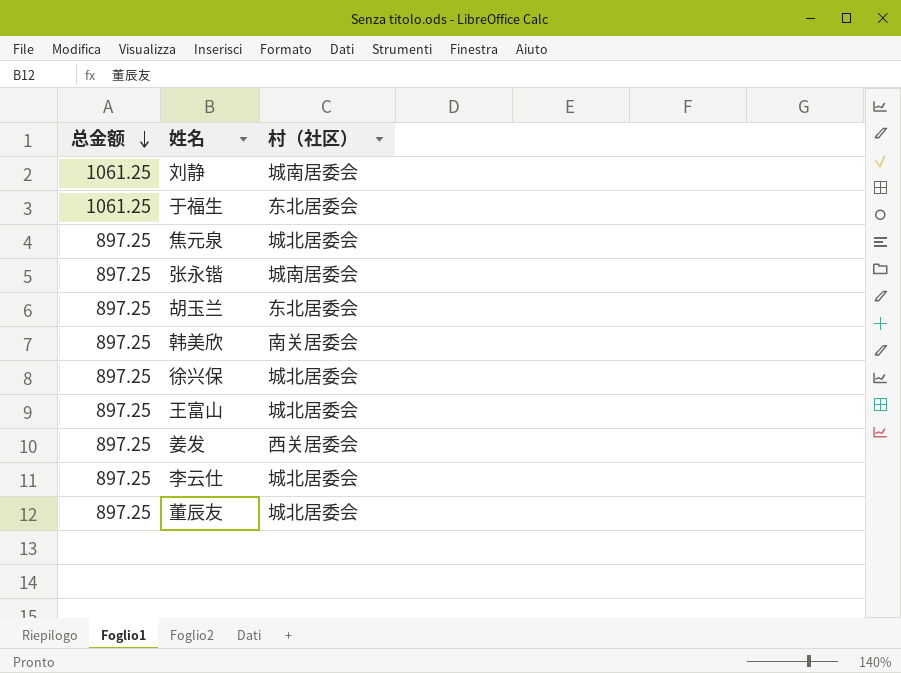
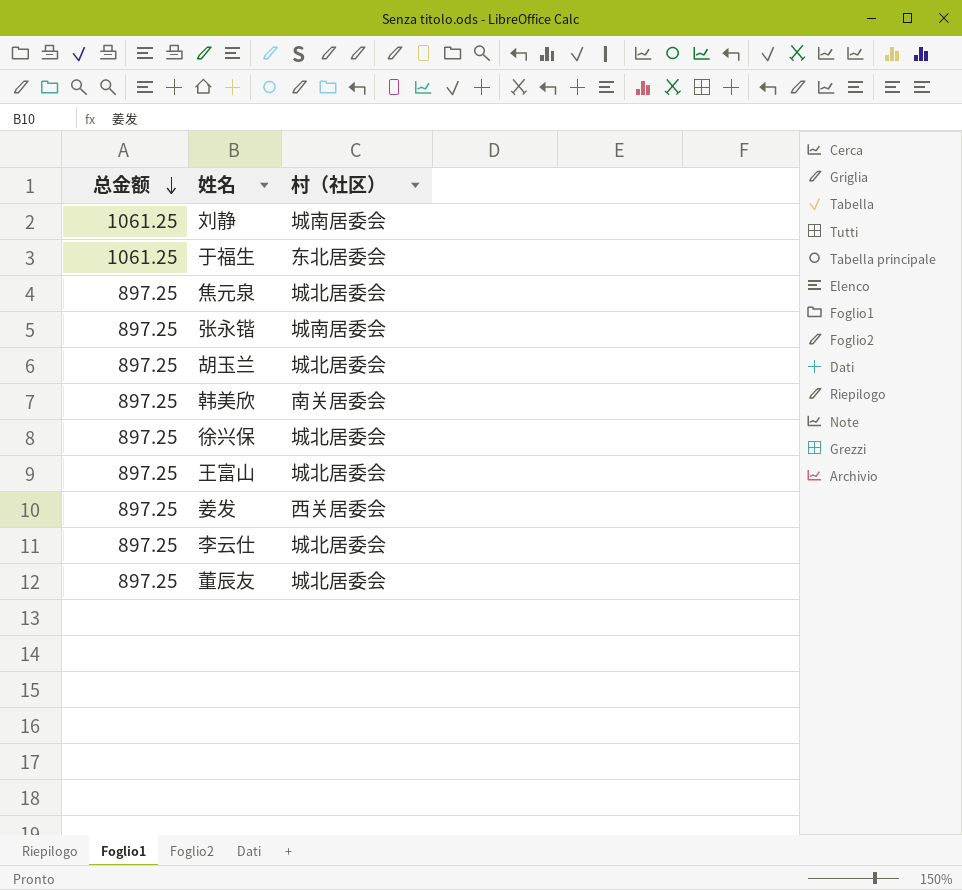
胡玉兰 | 村（社区）: 东北居委会 -> 城北居委会

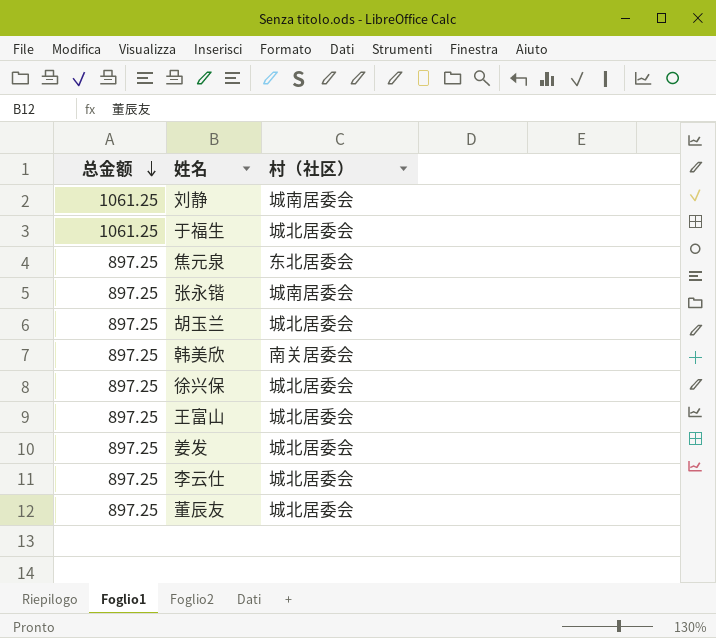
于福生 | 村（社区）: 东北居委会 -> 城北居委会
焦元泉 | 村（社区）: 城北居委会 -> 东北居委会
姜发 | 村（社区）: 西关居委会 -> 城北居委会

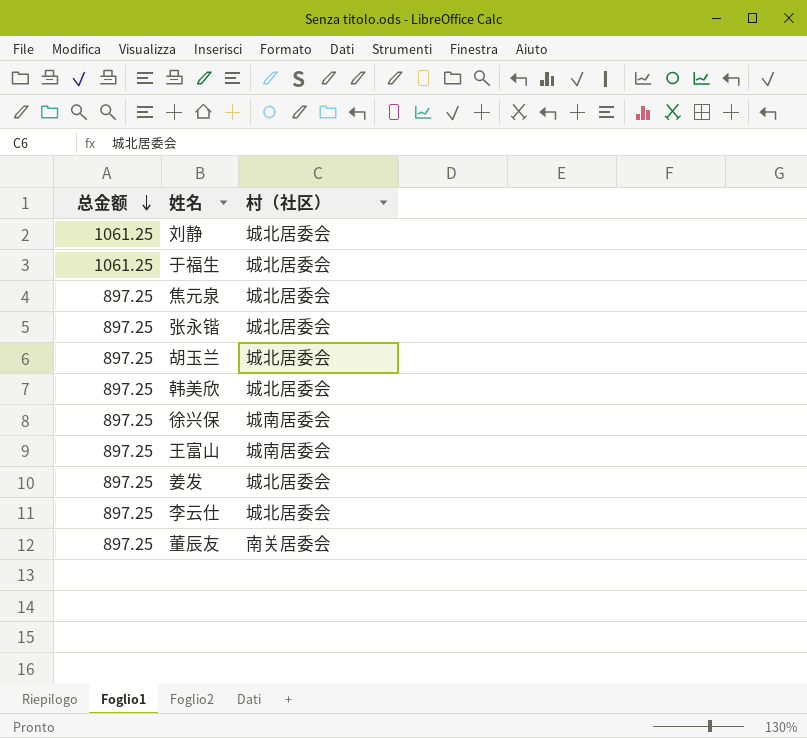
刘静 | 村（社区）: 城南居委会 -> 城北居委会
焦元泉 | 村（社区）: 东北居委会 -> 城北居委会
张永锴 | 村（社区）: 城南居委会 -> 城北居委会
韩美欣 | 村（社区）: 南关居委会 -> 城北居委会
徐兴保 | 村（社区）: 城北居委会 -> 城南居委会
王富山 | 村（社区）: 城北居委会 -> 城南居委会
董辰友 | 村（社区）: 城北居委会 -> 南关居委会

